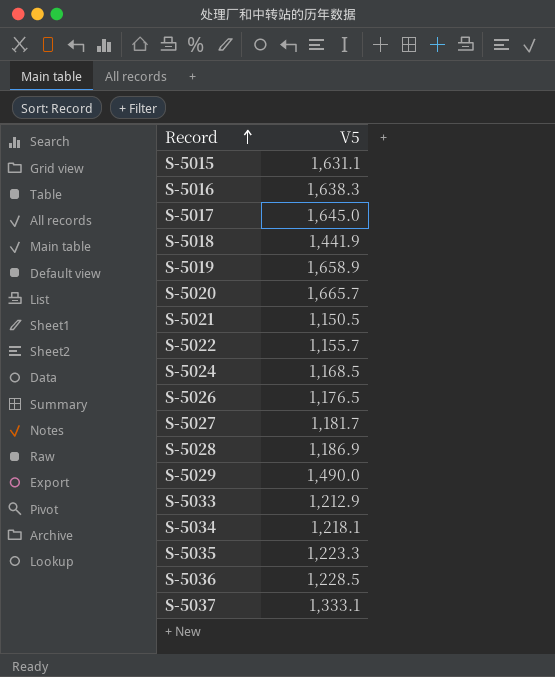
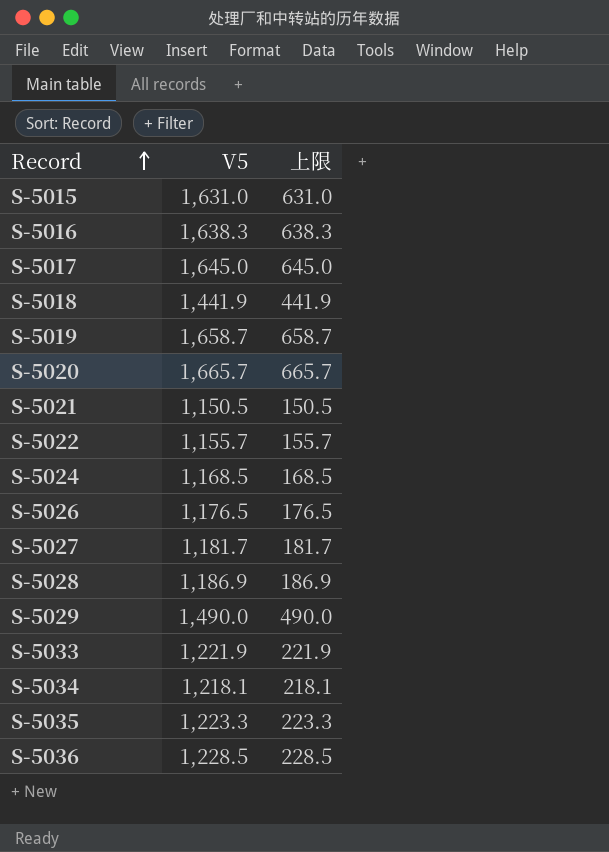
column 上限 | formula: none -> [V5] - 1000
row S-5037: 1,333.1 -> none
S-5015 | V5: 1,631.1 -> 1,631.0
S-5019 | V5: 1,658.9 -> 1,658.7
S-5033 | V5: 1,212.9 -> 1,221.9

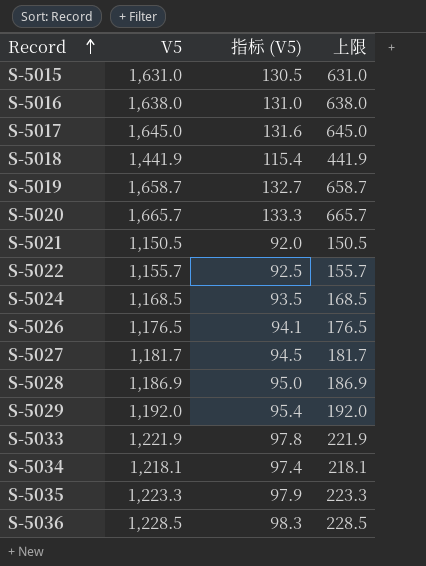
column 指标 (V5) | formula: none -> [V5] * 0.08
S-5016 | V5: 1,638.3 -> 1,638.0
S-5016 | 上限: 638.3 -> 638.0
S-5029 | V5: 1,490.0 -> 1,192.0
S-5029 | 上限: 490.0 -> 192.0

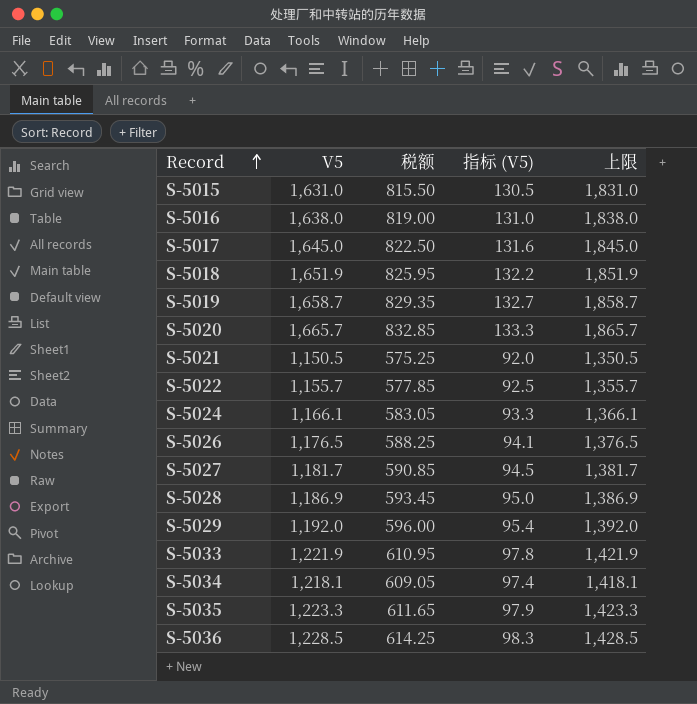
column 税额 | formula: none -> [V5] * 0.5
column 上限 | formula: [V5] - 1000 -> [V5] + 200
S-5018 | V5: 1,441.9 -> 1,651.9
S-5018 | 指标 (V5): 115.4 -> 132.2
S-5024 | V5: 1,168.5 -> 1,166.1
S-5024 | 指标 (V5): 93.5 -> 93.3

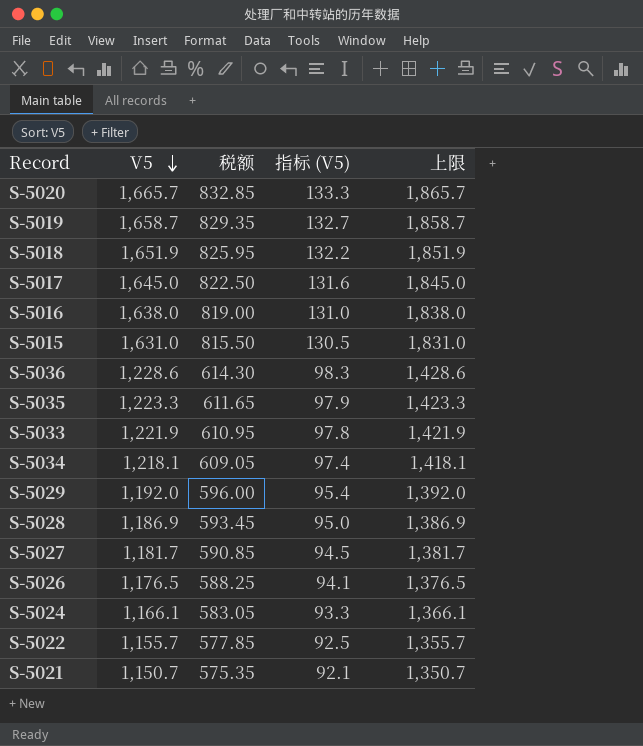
row order: Record ascending -> V5 descending
S-5036 | V5: 1,228.5 -> 1,228.6
S-5036 | 税额: 614.25 -> 614.30
S-5036 | 上限: 1,428.5 -> 1,428.6
S-5021 | V5: 1,150.5 -> 1,150.7
S-5021 | 税额: 575.25 -> 575.35
S-5021 | 指标 (V5): 92.0 -> 92.1
S-5021 | 上限: 1,350.5 -> 1,350.7

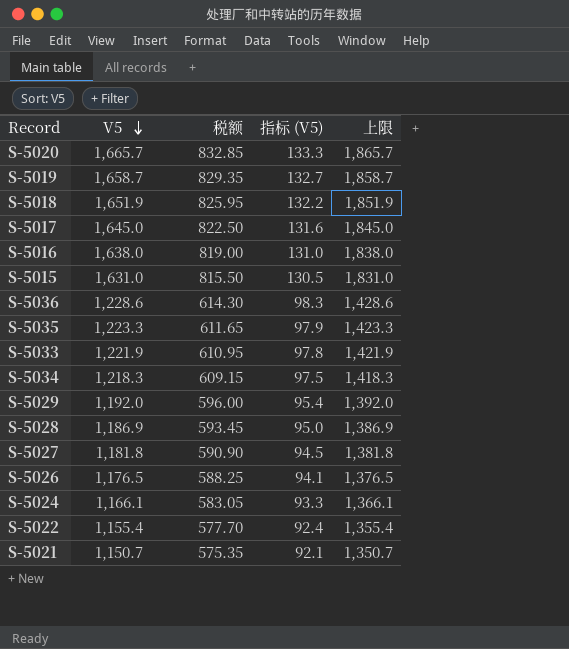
S-5034 | V5: 1,218.1 -> 1,218.3
S-5034 | 税额: 609.05 -> 609.15
S-5034 | 指标 (V5): 97.4 -> 97.5
S-5034 | 上限: 1,418.1 -> 1,418.3
S-5027 | V5: 1,181.7 -> 1,181.8
S-5027 | 税额: 590.85 -> 590.90
S-5027 | 上限: 1,381.7 -> 1,381.8
S-5022 | V5: 1,155.7 -> 1,155.4
S-5022 | 税额: 577.85 -> 577.70
S-5022 | 指标 (V5): 92.5 -> 92.4
S-5022 | 上限: 1,355.7 -> 1,355.4

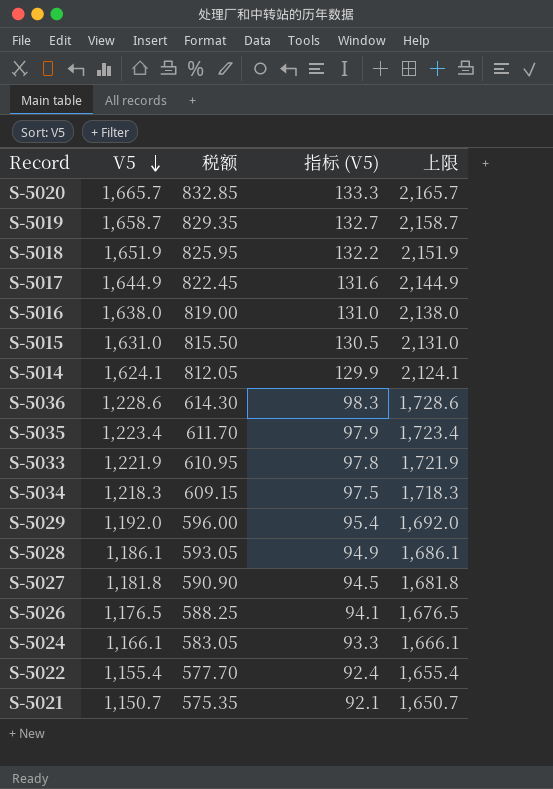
column 上限 | formula: [V5] + 200 -> [V5] + 500
S-5017 | V5: 1,645.0 -> 1,644.9
S-5017 | 税额: 822.50 -> 822.45
row S-5014: none -> 1,624.1 | 812.05 | 129.9 | 2,124.1
S-5035 | V5: 1,223.3 -> 1,223.4
S-5035 | 税额: 611.65 -> 611.70
S-5028 | V5: 1,186.9 -> 1,186.1
S-5028 | 税额: 593.45 -> 593.05
S-5028 | 指标 (V5): 95.0 -> 94.9

